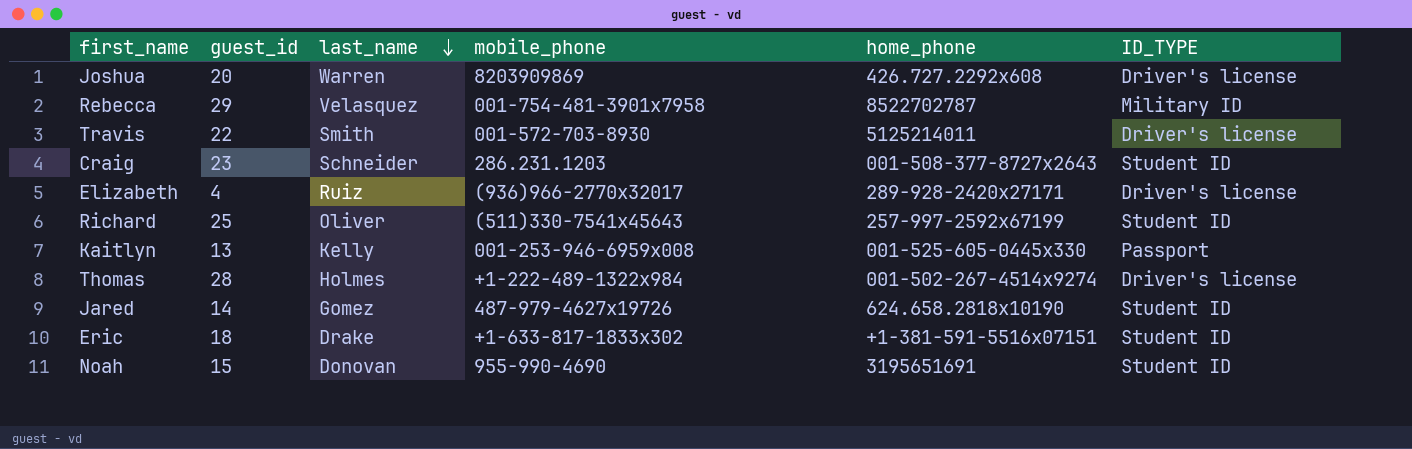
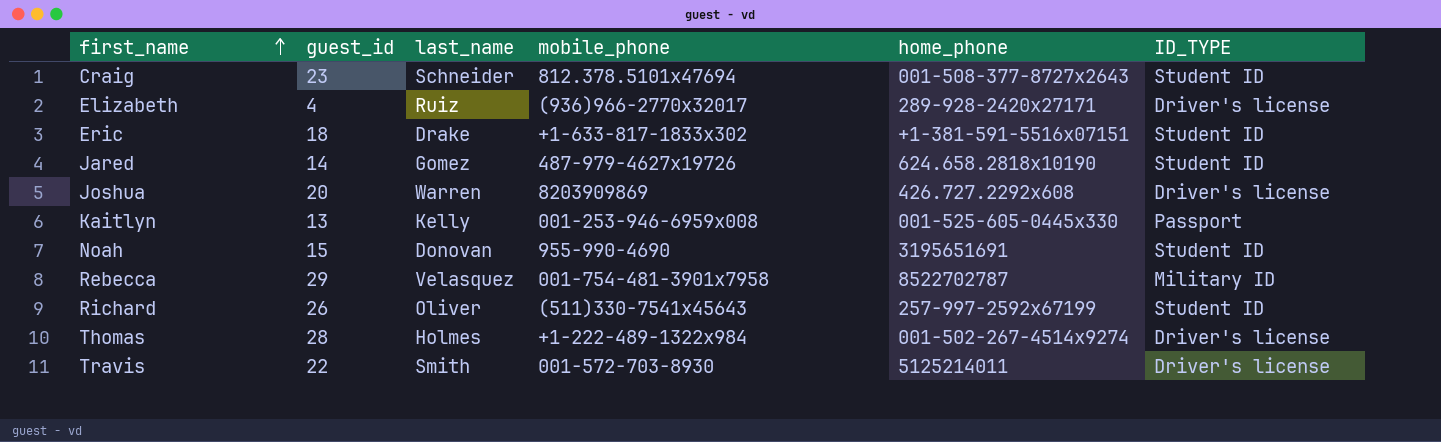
row order: last_name descending -> first_name ascending
Craig | mobile_phone: 286.231.1203 -> 812.378.5101x47694
Richard | guest_id: 25 -> 26

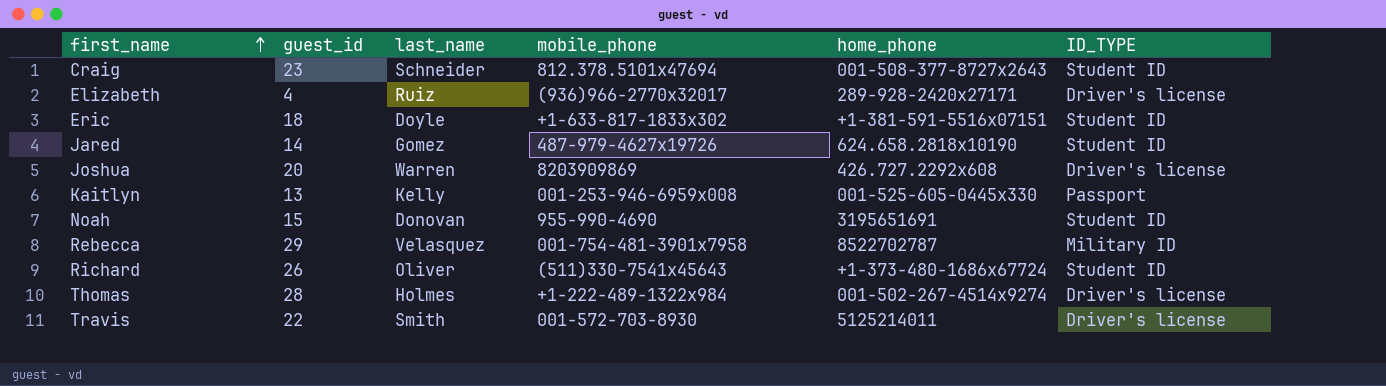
Eric | last_name: Drake -> Doyle
Richard | home_phone: 257-997-2592x67199 -> +1-373-480-1686x67724

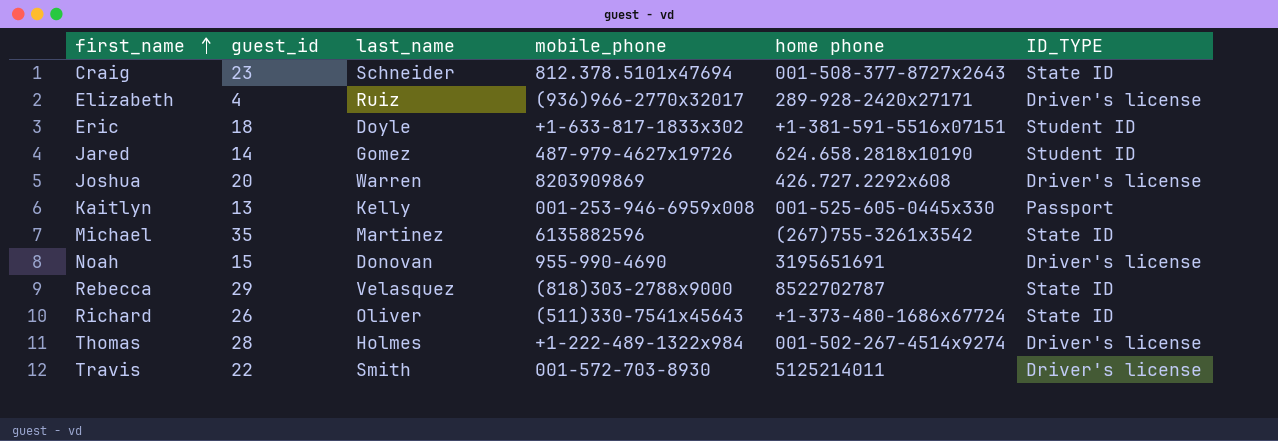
column name: home_phone -> home phone
Craig | ID_TYPE: Student ID -> State ID
row Michael: none -> 35 | Martinez | 6135882596 | (267)755-3261x3542 | State ID
Noah | ID_TYPE: Student ID -> Driver's license
Rebecca | mobile_phone: 001-754-481-3901x7958 -> (818)303-2788x9000
Rebecca | ID_TYPE: Military ID -> State ID
Richard | ID_TYPE: Student ID -> State ID

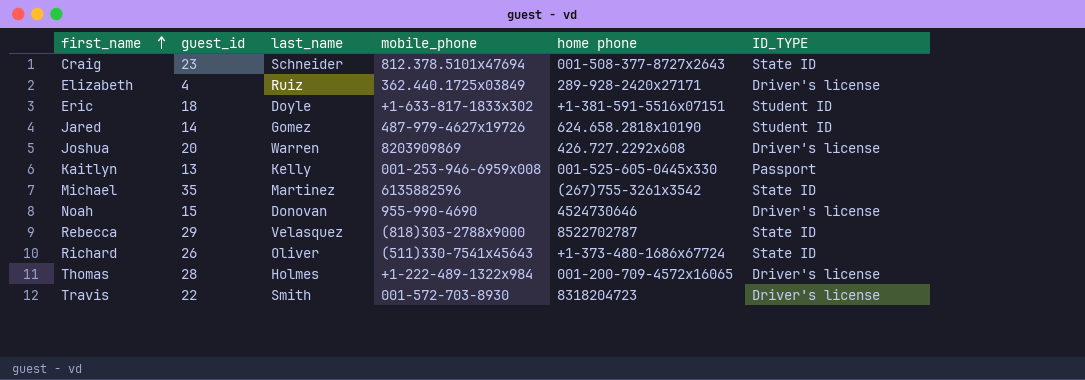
Elizabeth | mobile_phone: (936)966-2770x32017 -> 362.440.1725x03849
Noah | home phone: 3195651691 -> 4524730646
Thomas | home phone: 001-502-267-4514x9274 -> 001-200-709-4572x16065
Travis | home phone: 5125214011 -> 8318204723

